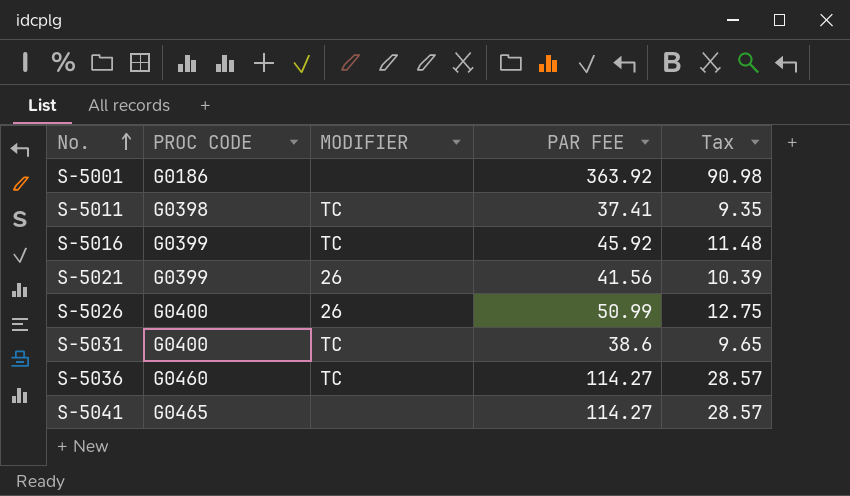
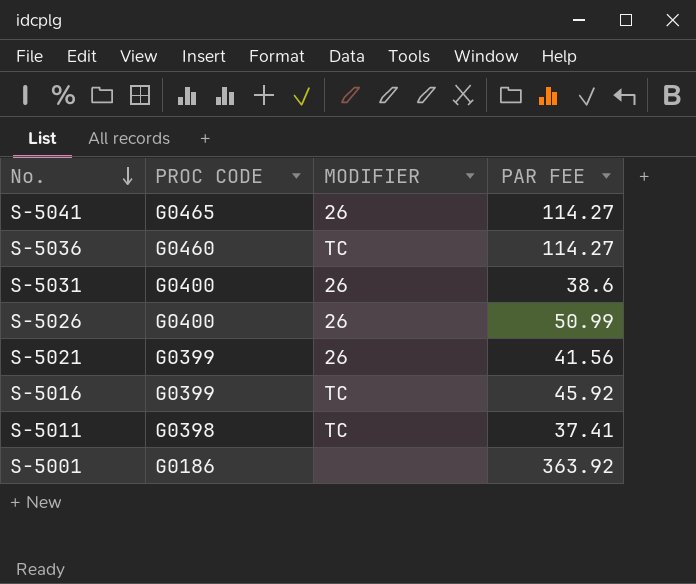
row order: No. ascending -> No. descending
column Tax | formula: [PAR FEE] * 0.25 -> none
S-5041 | MODIFIER: none -> 26
S-5031 | MODIFIER: TC -> 26

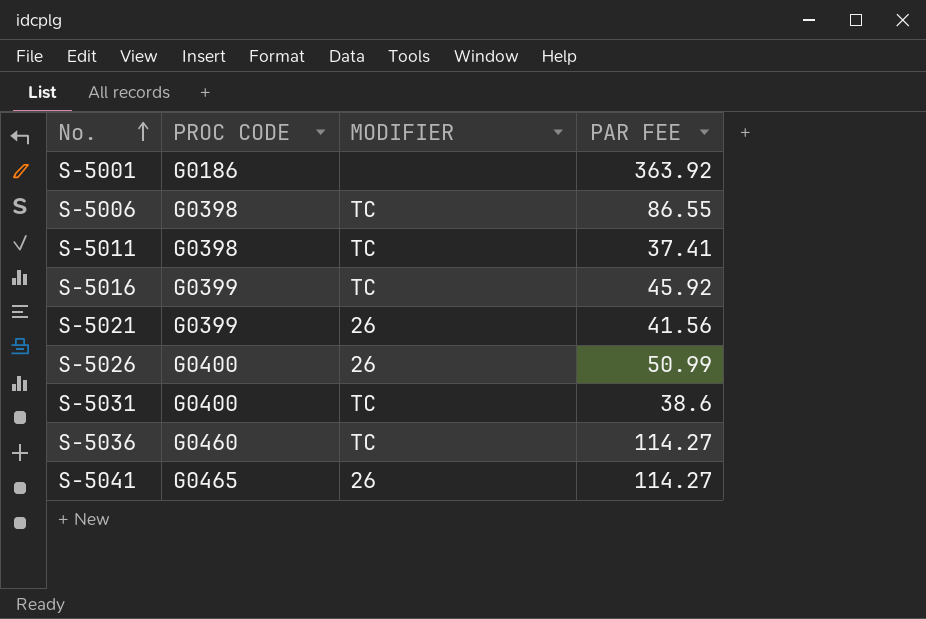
row order: No. descending -> No. ascending
row S-5006: none -> G0398 | TC | 86.55
S-5031 | MODIFIER: 26 -> TC

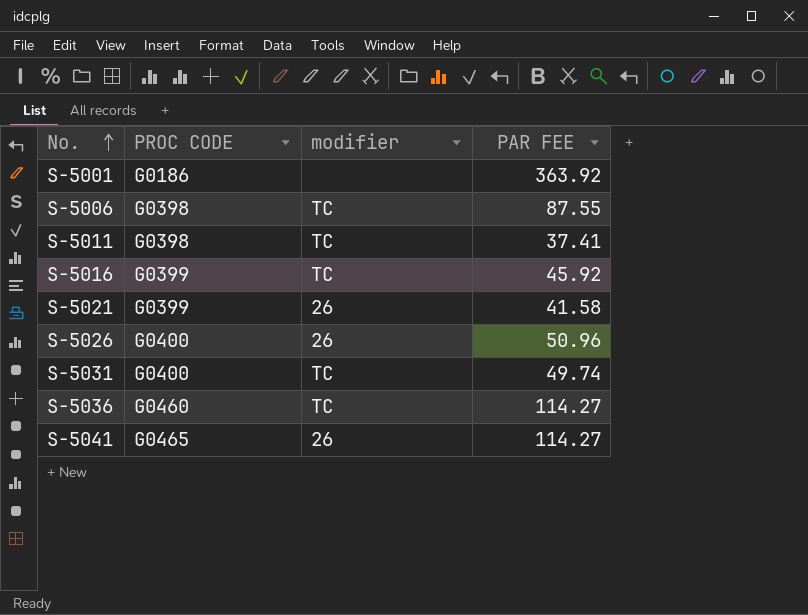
column name: MODIFIER -> modifier
S-5006 | PAR FEE: 86.55 -> 87.55
S-5021 | PAR FEE: 41.56 -> 41.58
S-5026 | PAR FEE: 50.99 -> 50.96
S-5031 | PAR FEE: 38.6 -> 49.74

